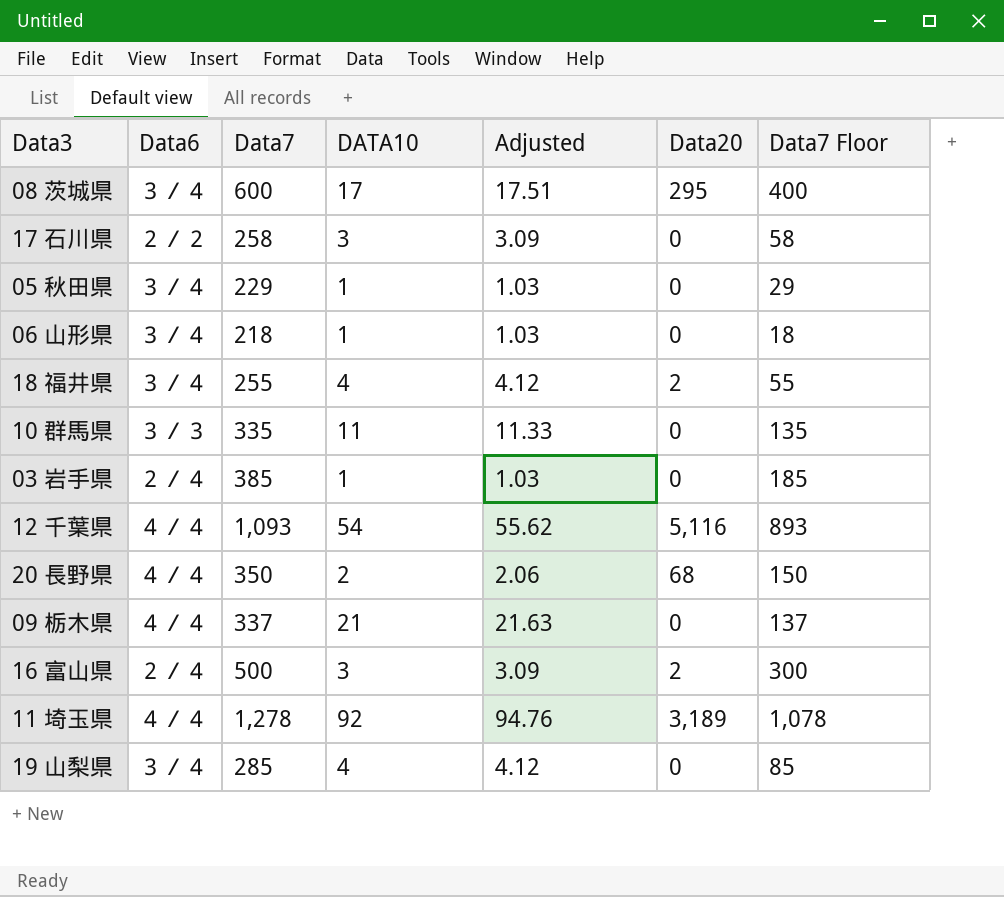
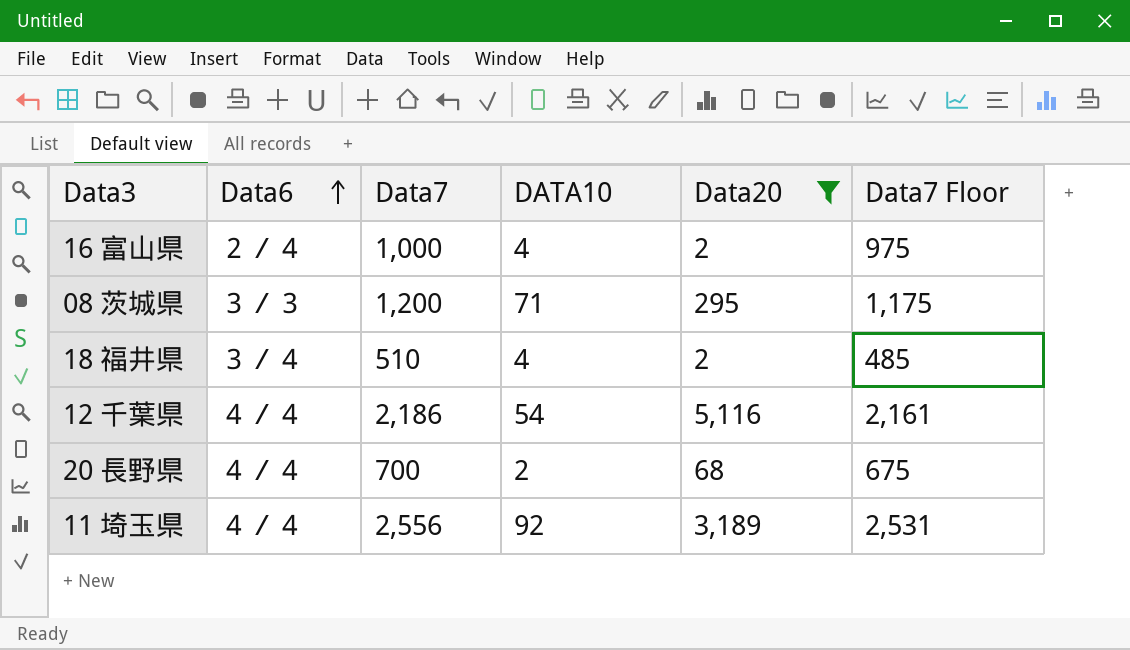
filter: none -> Data20 != 0
row order: none -> Data6 ascending
column Adjusted | formula: [DATA10] * 1.03 -> none
column Data7 Floor | formula: [Data7] - 200 -> [Data7] - 25
16 富山県 | Data7: 500 -> 1,000
16 富山県 | DATA10: 3 -> 4
08 茨城県 | Data6: ３／４ -> ３／３
08 茨城県 | Data7: 600 -> 1,200
08 茨城県 | DATA10: 17 -> 71
18 福井県 | Data7: 255 -> 510
12 千葉県 | Data7: 1,093 -> 2,186
20 長野県 | Data7: 350 -> 700
11 埼玉県 | Data7: 1,278 -> 2,556

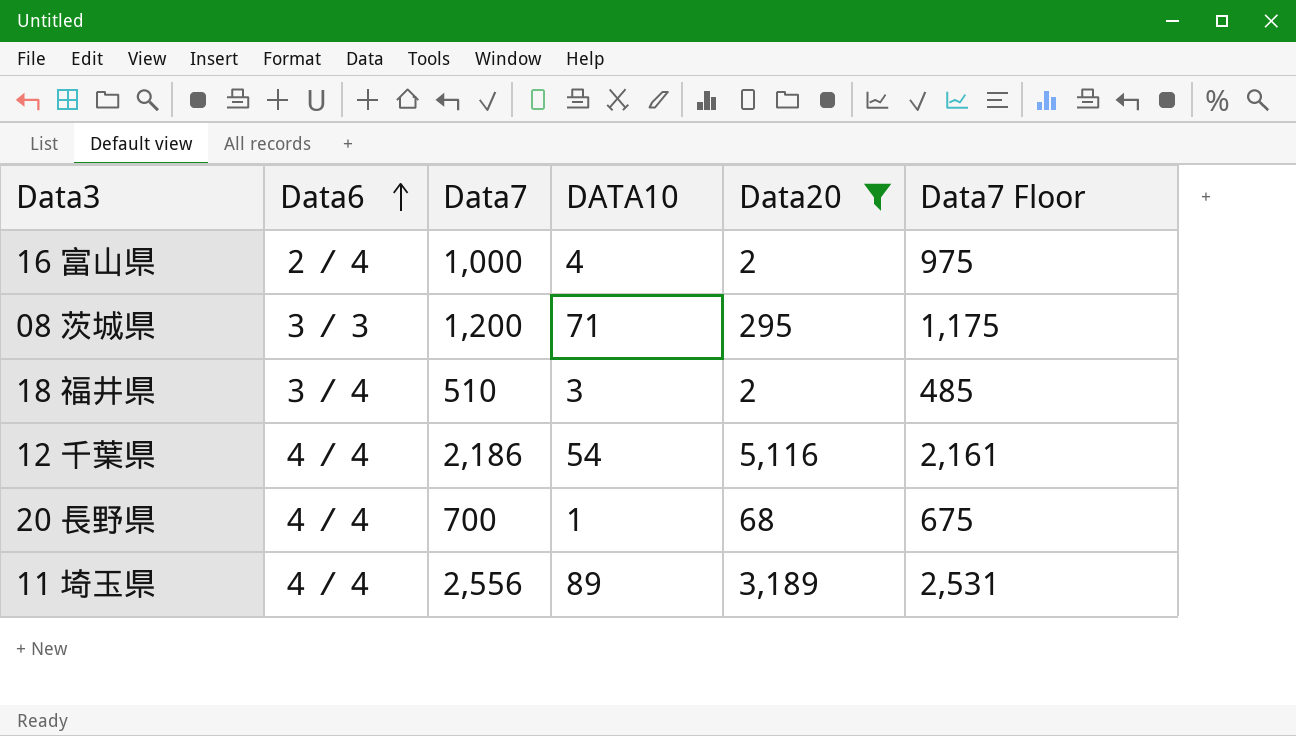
18 福井県 | DATA10: 4 -> 3
20 長野県 | DATA10: 2 -> 1
11 埼玉県 | DATA10: 92 -> 89

